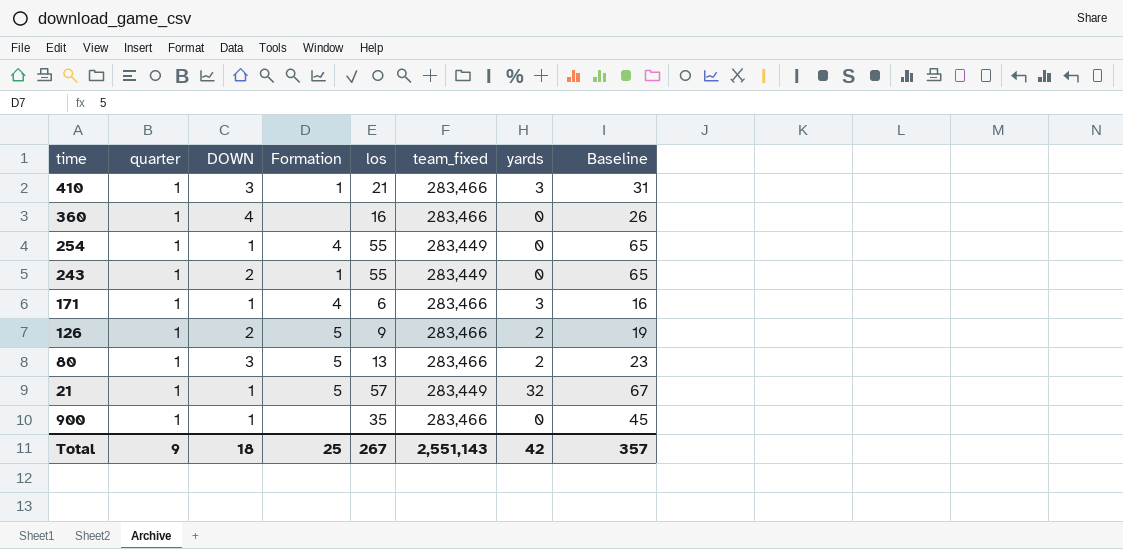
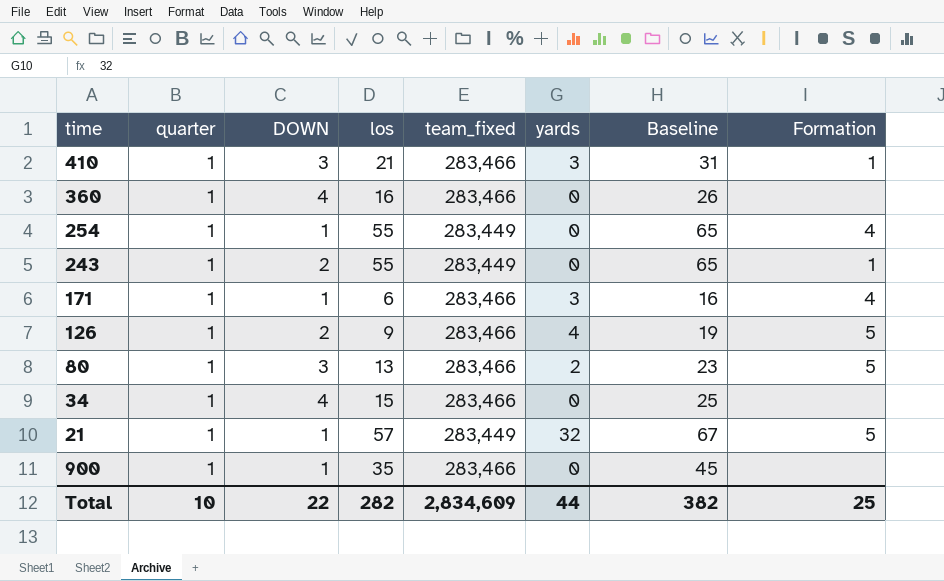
column Formation | position: 4 -> 8
126 | yards: 2 -> 4
row 34: none -> 1 | 4 | 15 | 283,466 | 0 | 25 | none
Total | quarter: 9 -> 10
Total | DOWN: 18 -> 22
Total | los: 267 -> 282
Total | team_fixed: 2,551,143 -> 2,834,609
Total | yards: 42 -> 44
Total | Baseline: 357 -> 382

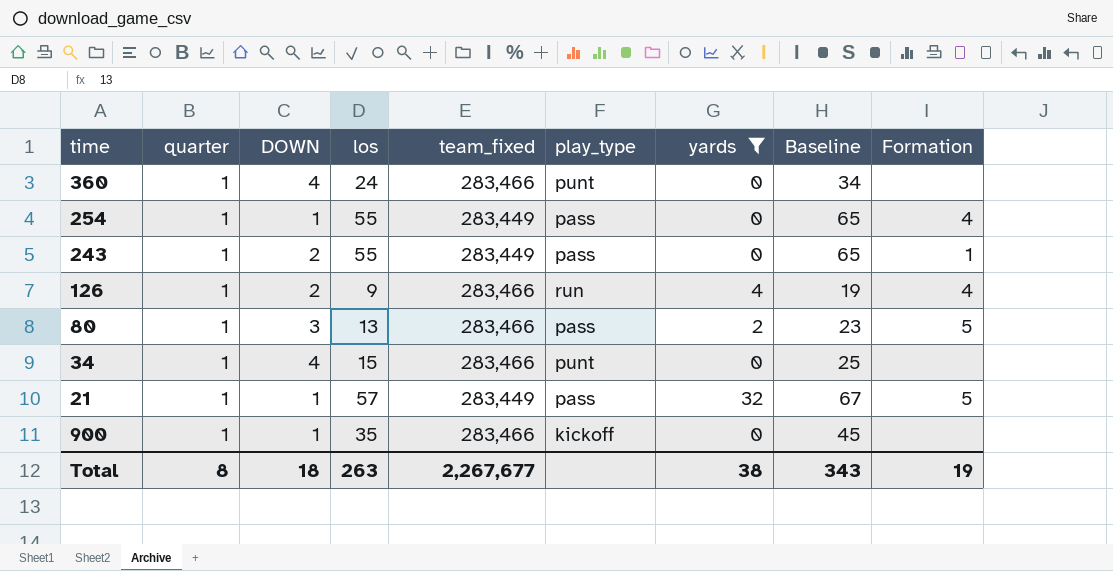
filter: none -> yards != 3
column play_type | position: none -> 6
360 | los: 16 -> 24
360 | Baseline: 26 -> 34
126 | Formation: 5 -> 4
Total | quarter: 10 -> 8
Total | DOWN: 22 -> 18
Total | los: 282 -> 263
Total | team_fixed: 2,834,609 -> 2,267,677
Total | yards: 44 -> 38
Total | Baseline: 382 -> 343
Total | Formation: 25 -> 19

